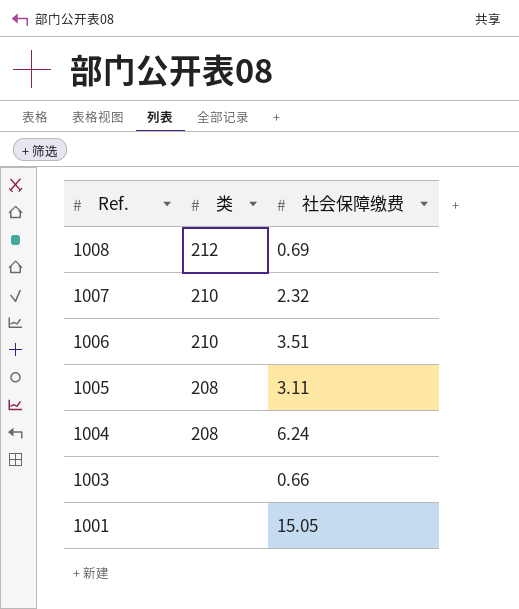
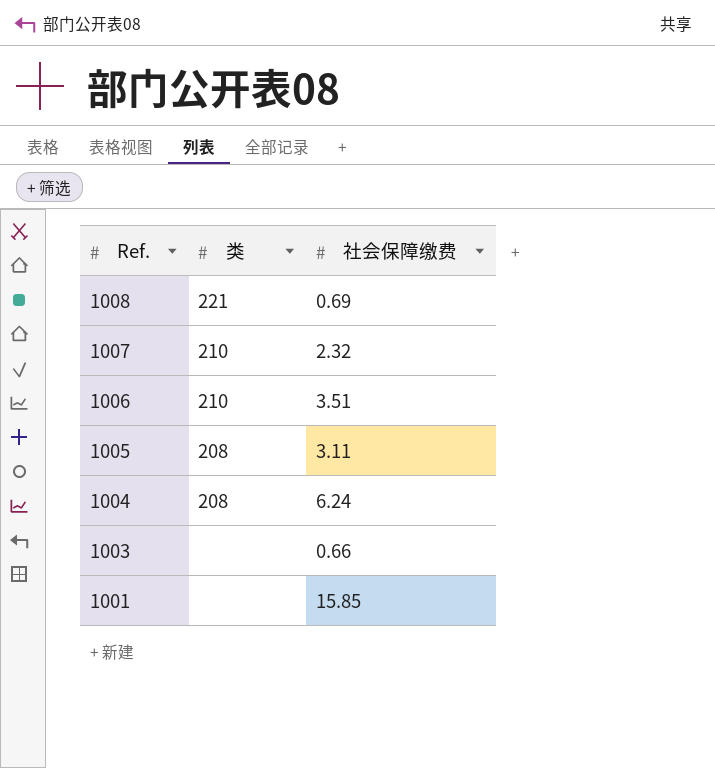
1008 | 类: 212 -> 221
1001 | 社会保障缴费: 15.05 -> 15.85

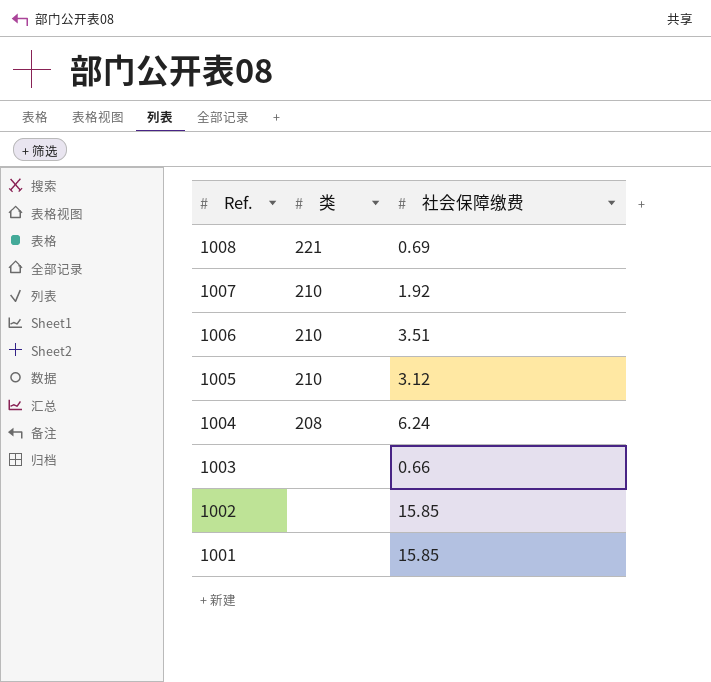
1007 | 社会保障缴费: 2.32 -> 1.92
1005 | 类: 208 -> 210
1005 | 社会保障缴费: 3.11 -> 3.12
row 1002: none -> none | 15.85

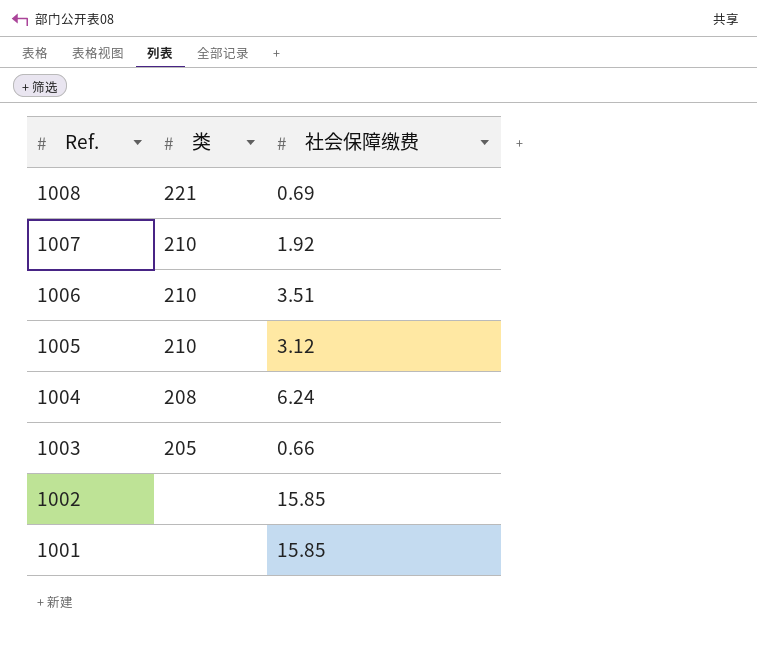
1003 | 类: none -> 205

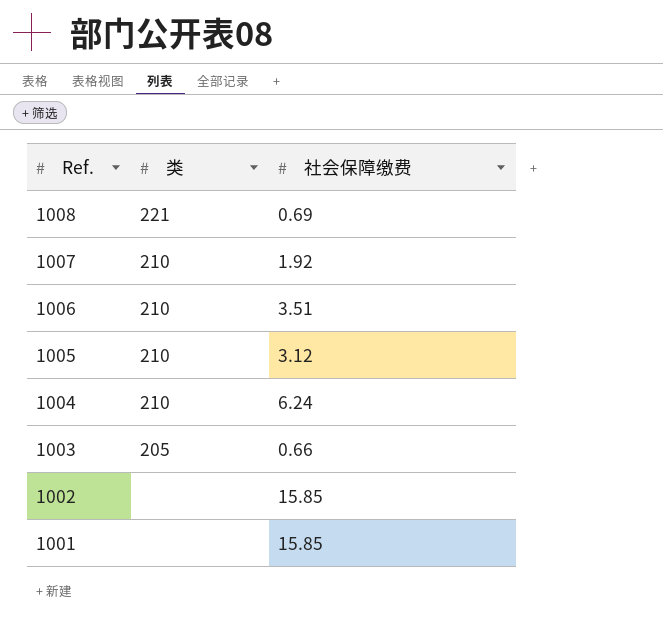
1004 | 类: 208 -> 210

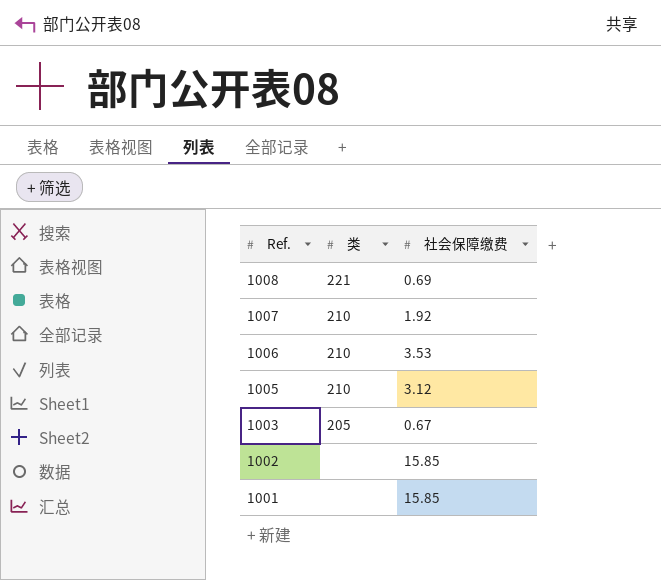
row 1004: 210 | 6.24 -> none
1006 | 社会保障缴费: 3.51 -> 3.53
1003 | 社会保障缴费: 0.66 -> 0.67

